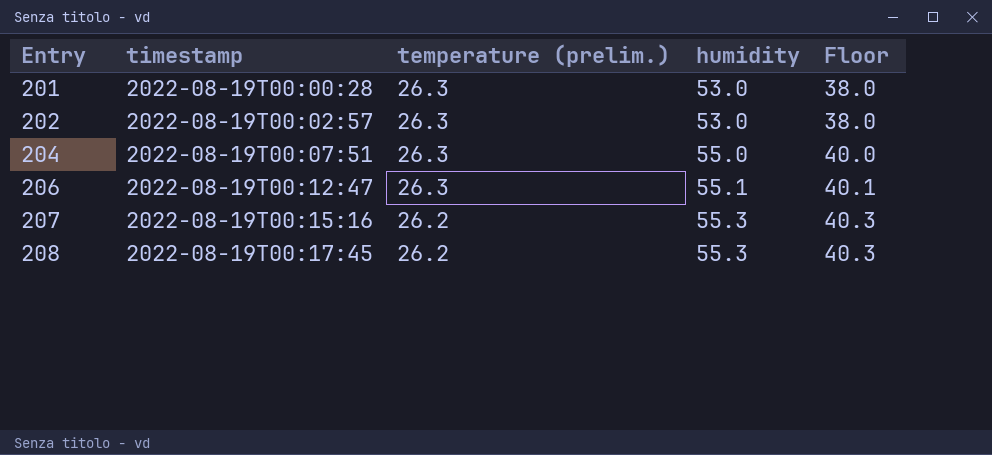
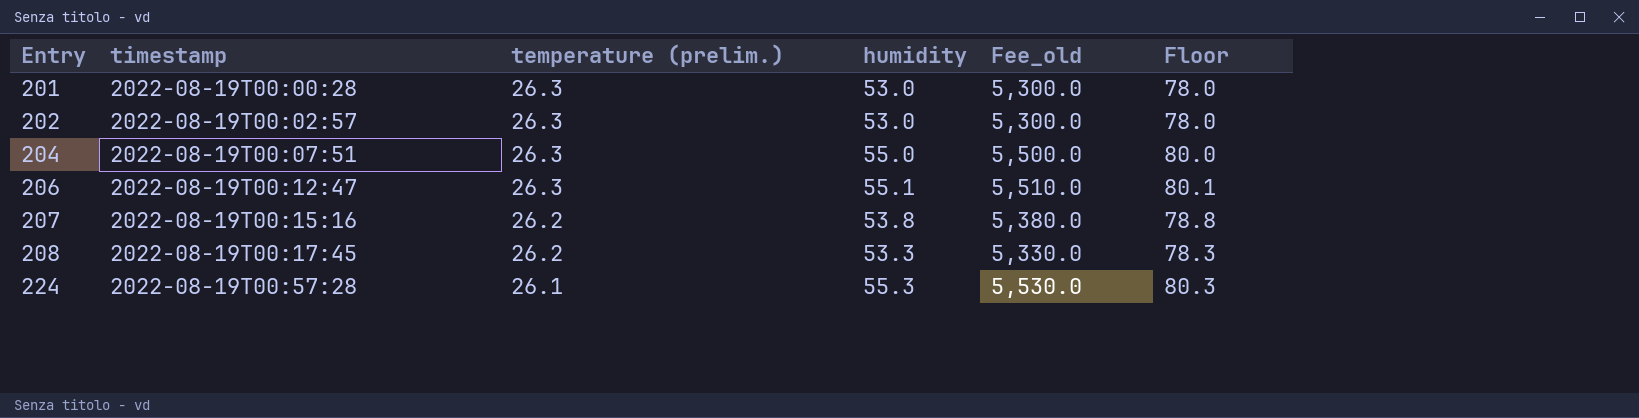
column Fee_old | formula: none -> [humidity] * 100
column Floor | formula: [humidity] - 15 -> [humidity] + 25
207 | humidity: 55.3 -> 53.8
208 | humidity: 55.3 -> 53.3
row 224: none -> 2022-08-19T00:57:28 | 26.1 | 55.3 | 5,530.0 | 80.3

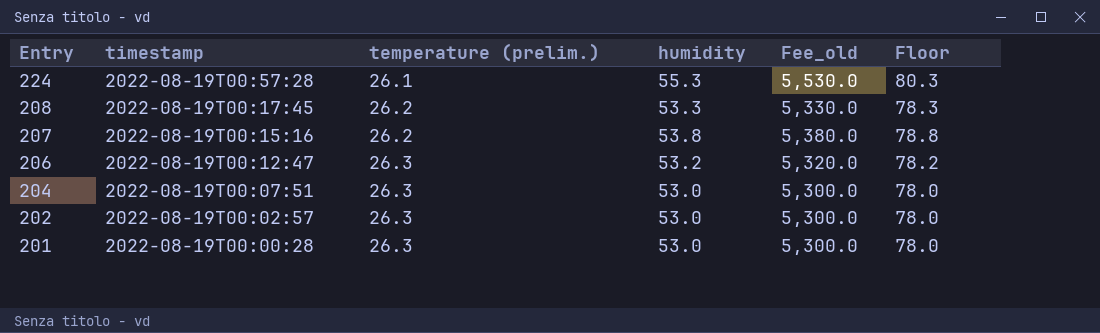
row order: Entry ascending -> Entry descending
206 | humidity: 55.1 -> 53.2
206 | Fee_old: 5,510.0 -> 5,320.0
206 | Floor: 80.1 -> 78.2
204 | humidity: 55.0 -> 53.0
204 | Fee_old: 5,500.0 -> 5,300.0
204 | Floor: 80.0 -> 78.0

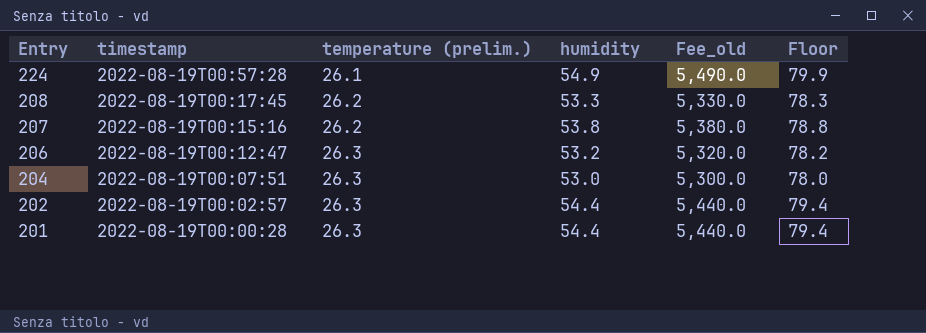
224 | humidity: 55.3 -> 54.9
224 | Fee_old: 5,530.0 -> 5,490.0
224 | Floor: 80.3 -> 79.9
202 | humidity: 53.0 -> 54.4
202 | Fee_old: 5,300.0 -> 5,440.0
202 | Floor: 78.0 -> 79.4
201 | humidity: 53.0 -> 54.4
201 | Fee_old: 5,300.0 -> 5,440.0
201 | Floor: 78.0 -> 79.4

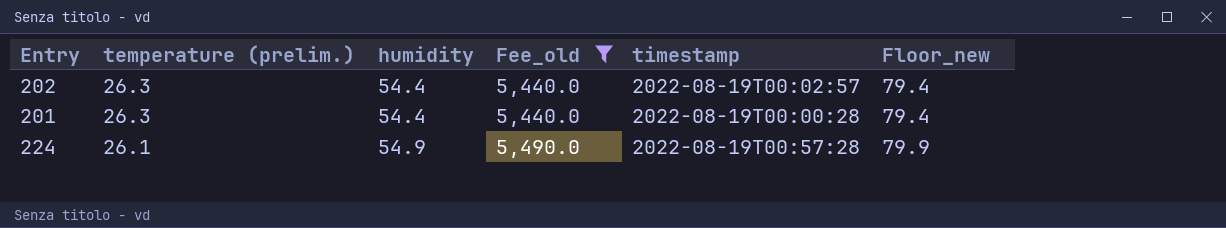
filter: none -> Fee_old >= 5,440.0
row order: Entry descending -> temperature (prelim.) descending
column timestamp | position: 2 -> 5
column name: Floor -> Floor_new

